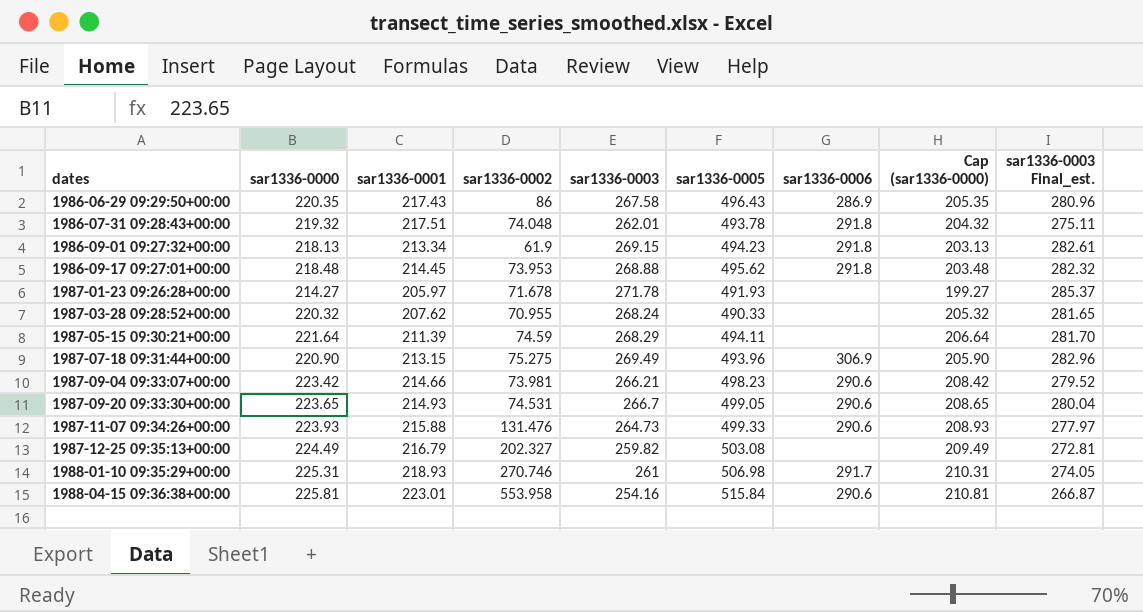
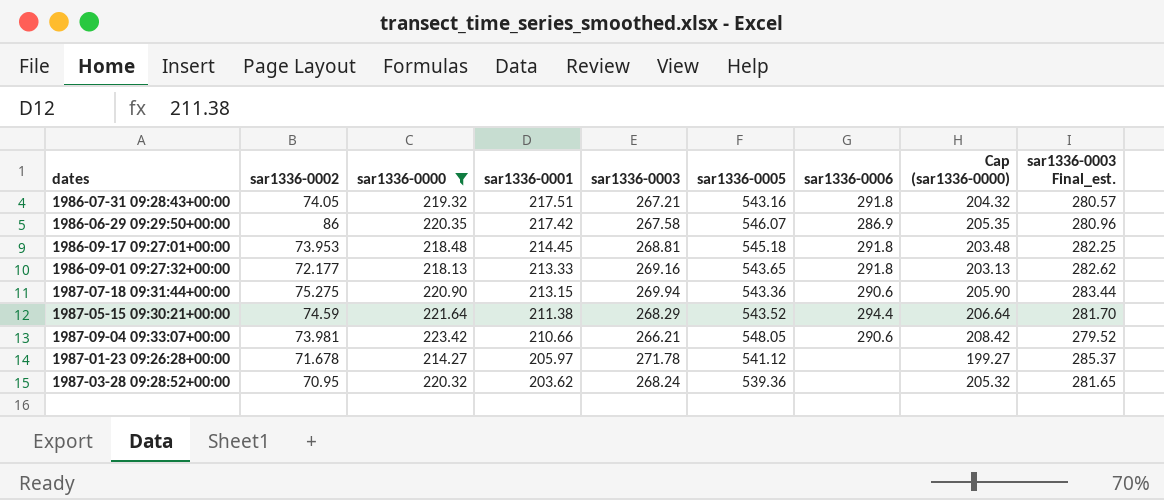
filter: none -> sar1336-0000 <= 223.42
row order: dates ascending -> sar1336-0001 descending
column sar1336-0002 | position: 4 -> 2
1986-07-31 09:28:43+00:00 | sar1336-0002: 74.048 -> 74.05
1986-07-31 09:28:43+00:00 | sar1336-0003: 262.01 -> 267.21
1986-07-31 09:28:43+00:00 | sar1336-0005: 493.78 -> 543.16
1986-07-31 09:28:43+00:00 | sar1336-0003 Final_est.: 275.11 -> 280.57
1986-06-29 09:29:50+00:00 | sar1336-0001: 217.43 -> 217.42
1986-06-29 09:29:50+00:00 | sar1336-0005: 496.43 -> 546.07
1986-09-17 09:27:01+00:00 | sar1336-0003: 268.88 -> 268.81
1986-09-17 09:27:01+00:00 | sar1336-0005: 495.62 -> 545.18
1986-09-17 09:27:01+00:00 | sar1336-0003 Final_est.: 282.32 -> 282.25
1986-09-01 09:27:32+00:00 | sar1336-0002: 61.9 -> 72.177
1986-09-01 09:27:32+00:00 | sar1336-0001: 213.34 -> 213.33
1986-09-01 09:27:32+00:00 | sar1336-0003: 269.15 -> 269.16
1986-09-01 09:27:32+00:00 | sar1336-0005: 494.23 -> 543.65
1986-09-01 09:27:32+00:00 | sar1336-0003 Final_est.: 282.61 -> 282.62
1987-07-18 09:31:44+00:00 | sar1336-0003: 269.49 -> 269.94
1987-07-18 09:31:44+00:00 | sar1336-0005: 493.96 -> 543.36
1987-07-18 09:31:44+00:00 | sar1336-0006: 306.9 -> 290.6
1987-07-18 09:31:44+00:00 | sar1336-0003 Final_est.: 282.96 -> 283.44
1987-05-15 09:30:21+00:00 | sar1336-0001: 211.39 -> 211.38
1987-05-15 09:30:21+00:00 | sar1336-0005: 494.11 -> 543.52
1987-05-15 09:30:21+00:00 | sar1336-0006: none -> 294.4
1987-09-04 09:33:07+00:00 | sar1336-0001: 214.66 -> 210.66
1987-09-04 09:33:07+00:00 | sar1336-0005: 498.23 -> 548.05
1987-01-23 09:26:28+00:00 | sar1336-0005: 491.93 -> 541.12
1987-03-28 09:28:52+00:00 | sar1336-0002: 70.955 -> 70.95
1987-03-28 09:28:52+00:00 | sar1336-0001: 207.62 -> 203.62
1987-03-28 09:28:52+00:00 | sar1336-0005: 490.33 -> 539.36

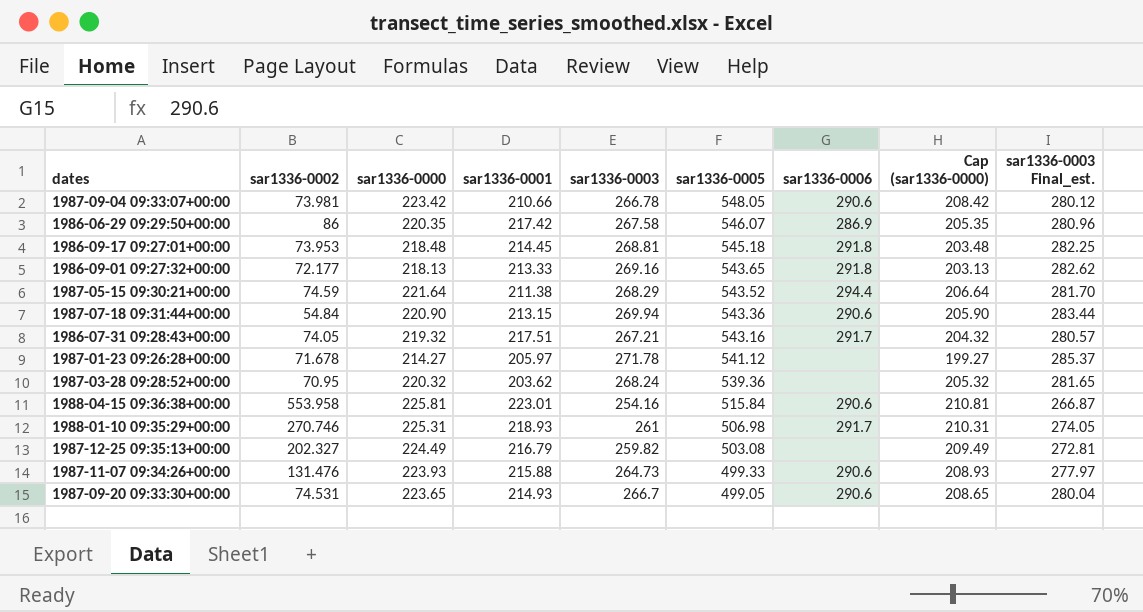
filter: sar1336-0000 <= 223.42 -> none
row order: sar1336-0001 descending -> sar1336-0005 descending
1987-09-04 09:33:07+00:00 | sar1336-0003: 266.21 -> 266.78
1987-09-04 09:33:07+00:00 | sar1336-0003 Final_est.: 279.52 -> 280.12
1987-07-18 09:31:44+00:00 | sar1336-0002: 75.275 -> 54.84
1986-07-31 09:28:43+00:00 | sar1336-0006: 291.8 -> 291.7

